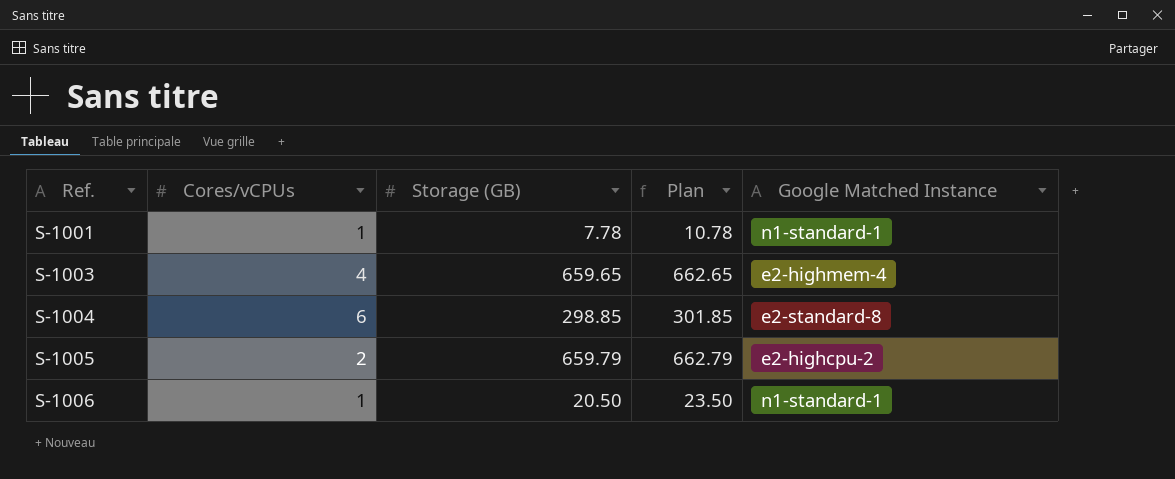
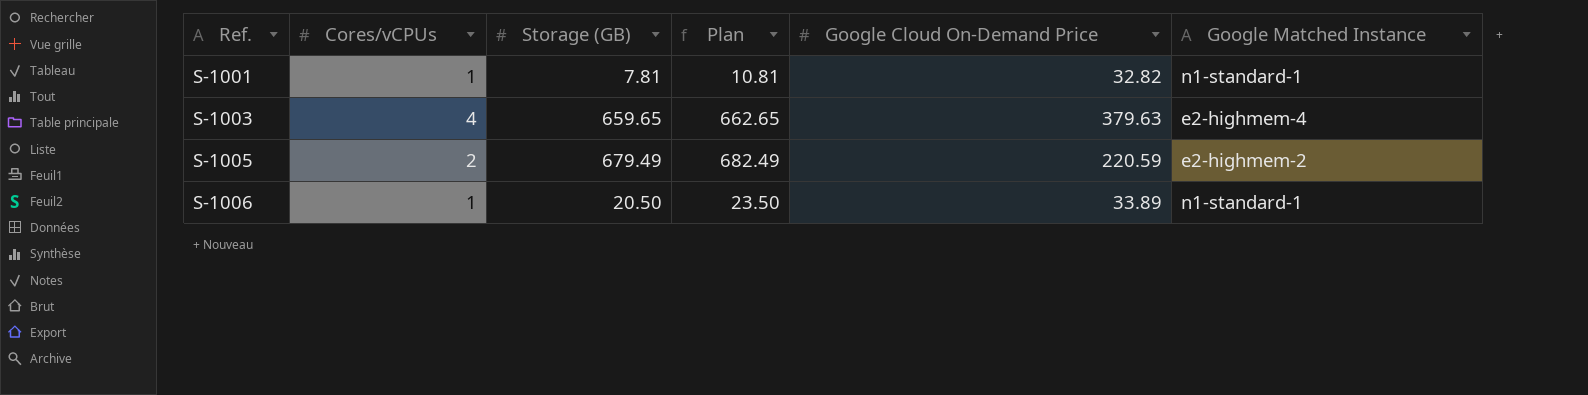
column Google Cloud On-Demand Price | position: none -> 5
row S-1004: 6 | 298.85 | 301.85 | e2-standard-8 -> none
S-1001 | Storage (GB): 7.78 -> 7.81
S-1001 | Plan: 10.78 -> 10.81
S-1005 | Storage (GB): 659.79 -> 679.49
S-1005 | Plan: 662.79 -> 682.49
S-1005 | Google Matched Instance: e2-highcpu-2 -> e2-highmem-2

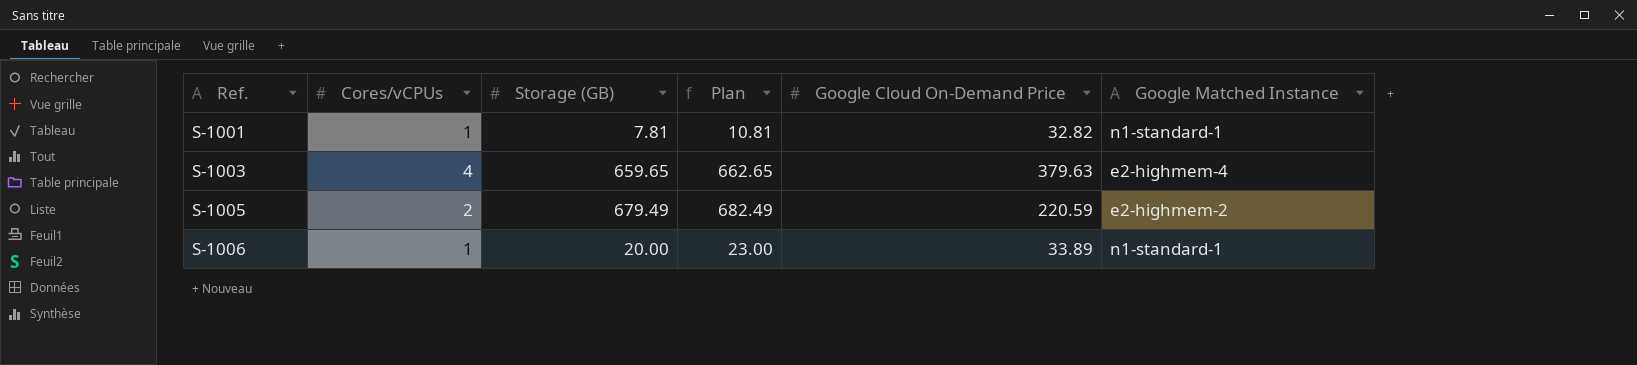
S-1006 | Storage (GB): 20.50 -> 20.00
S-1006 | Plan: 23.50 -> 23.00

